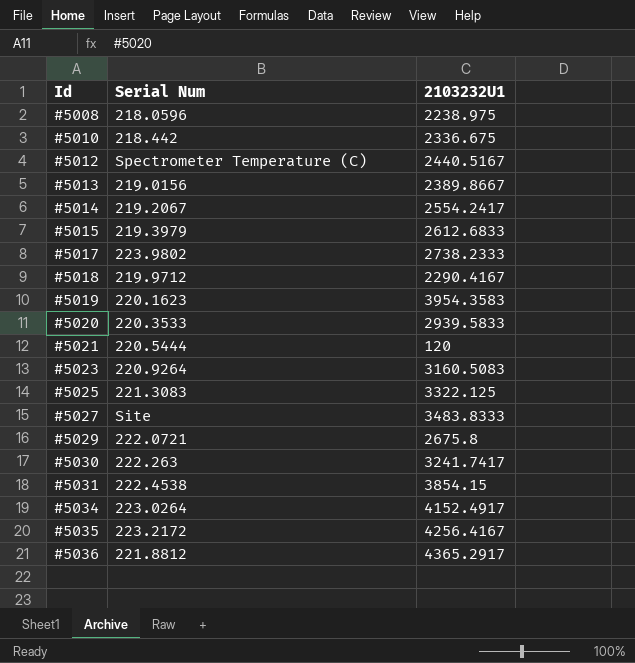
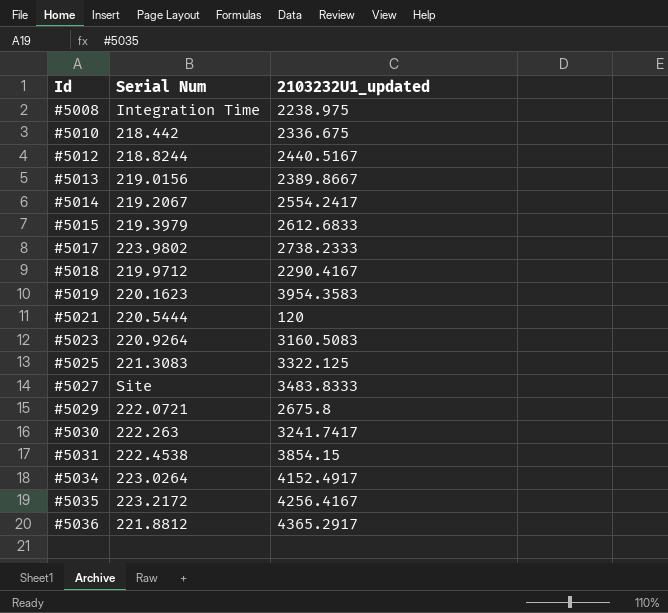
column name: 2103232U1 -> 2103232U1_updated
row #5020: 220.3533 | 2939.5833 -> none
#5008 | Serial Num: 218.0596 -> Integration Time
#5012 | Serial Num: Spectrometer Temperature (C) -> 218.8244

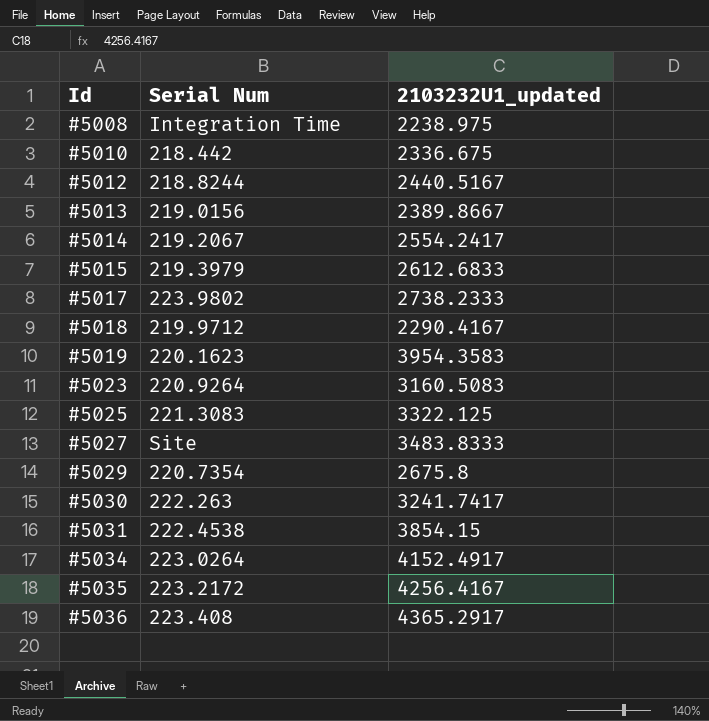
row #5021: 220.5444 | 120 -> none
#5029 | Serial Num: 222.0721 -> 220.7354
#5036 | Serial Num: 221.8812 -> 223.408

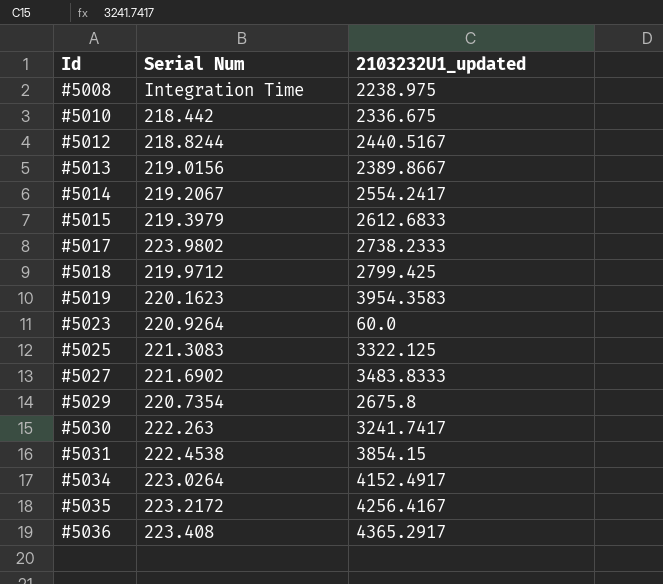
#5018 | 2103232U1_updated: 2290.4167 -> 2799.425
#5023 | 2103232U1_updated: 3160.5083 -> 60.0
#5027 | Serial Num: Site -> 221.6902

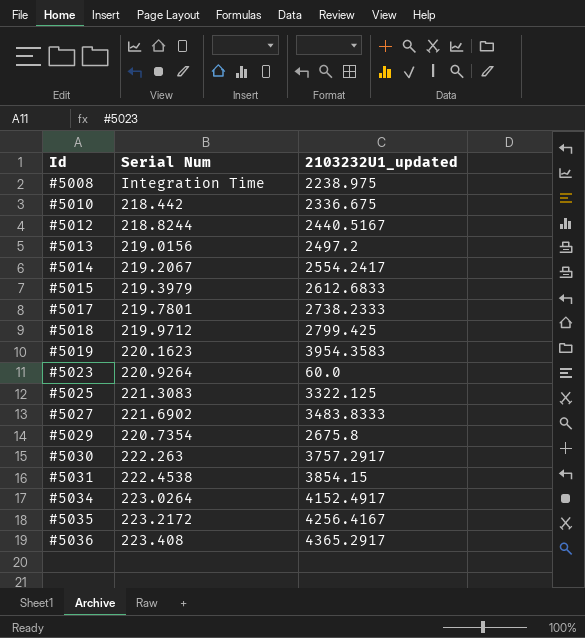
#5013 | 2103232U1_updated: 2389.8667 -> 2497.2
#5017 | Serial Num: 223.9802 -> 219.7801
#5030 | 2103232U1_updated: 3241.7417 -> 3757.2917

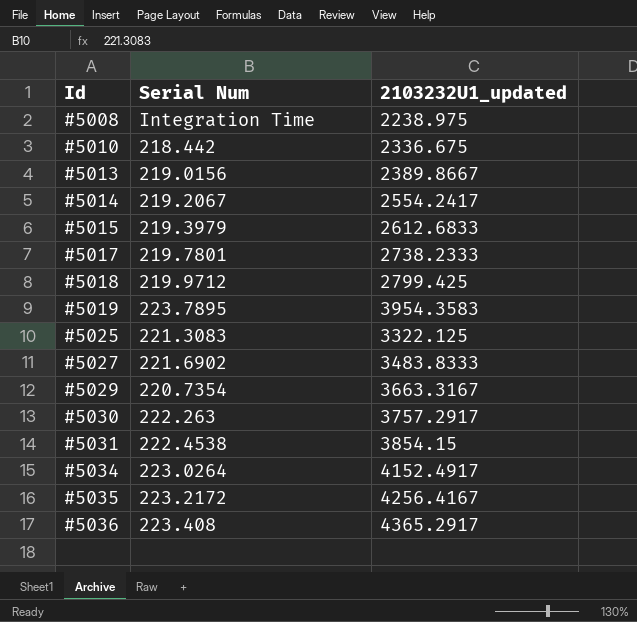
row #5012: 218.8244 | 2440.5167 -> none
row #5023: 220.9264 | 60.0 -> none
#5013 | 2103232U1_updated: 2497.2 -> 2389.8667
#5019 | Serial Num: 220.1623 -> 223.7895
#5029 | 2103232U1_updated: 2675.8 -> 3663.3167

